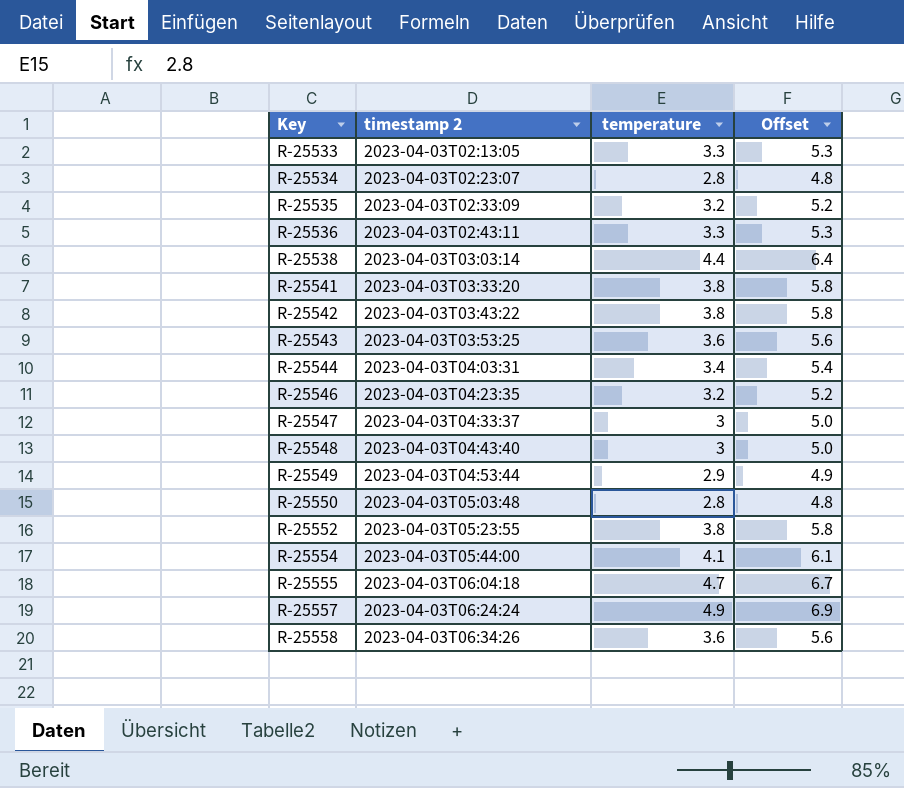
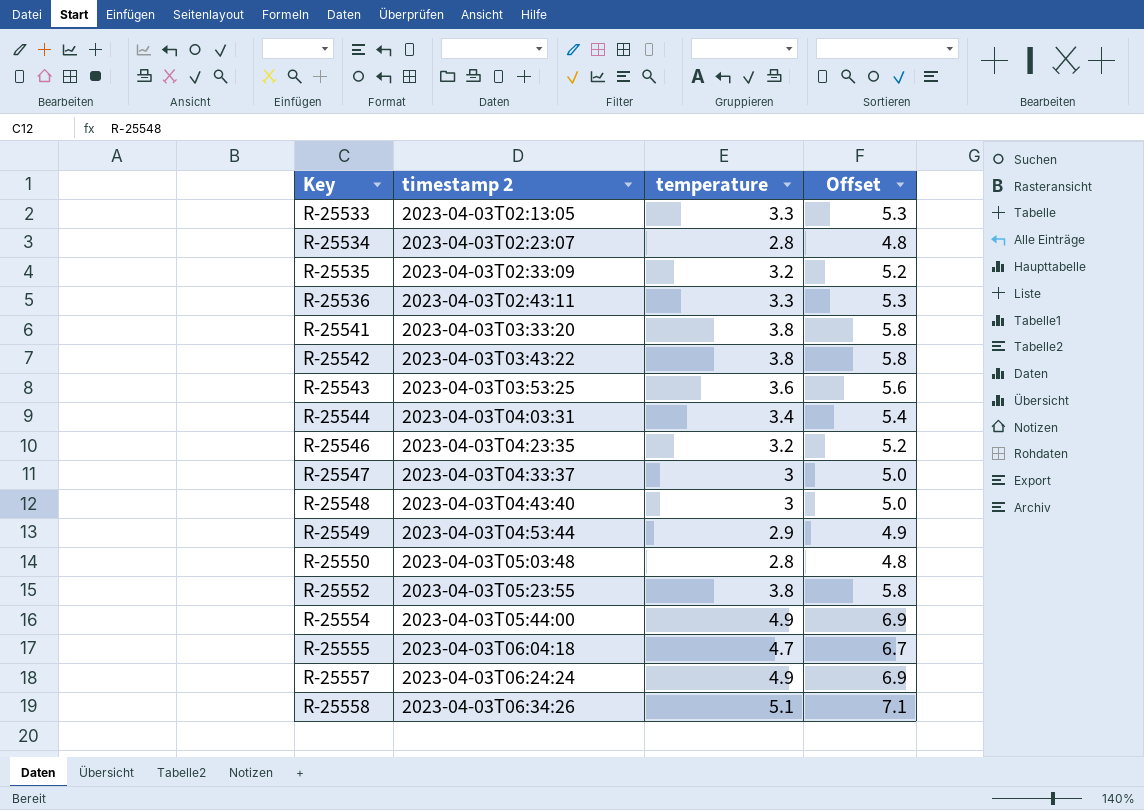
row R-25538: 2023-04-03T03:03:14 | 4.4 | 6.4 -> none
R-25554 | temperature: 4.1 -> 4.9
R-25554 | Offset: 6.1 -> 6.9
R-25558 | temperature: 3.6 -> 5.1
R-25558 | Offset: 5.6 -> 7.1

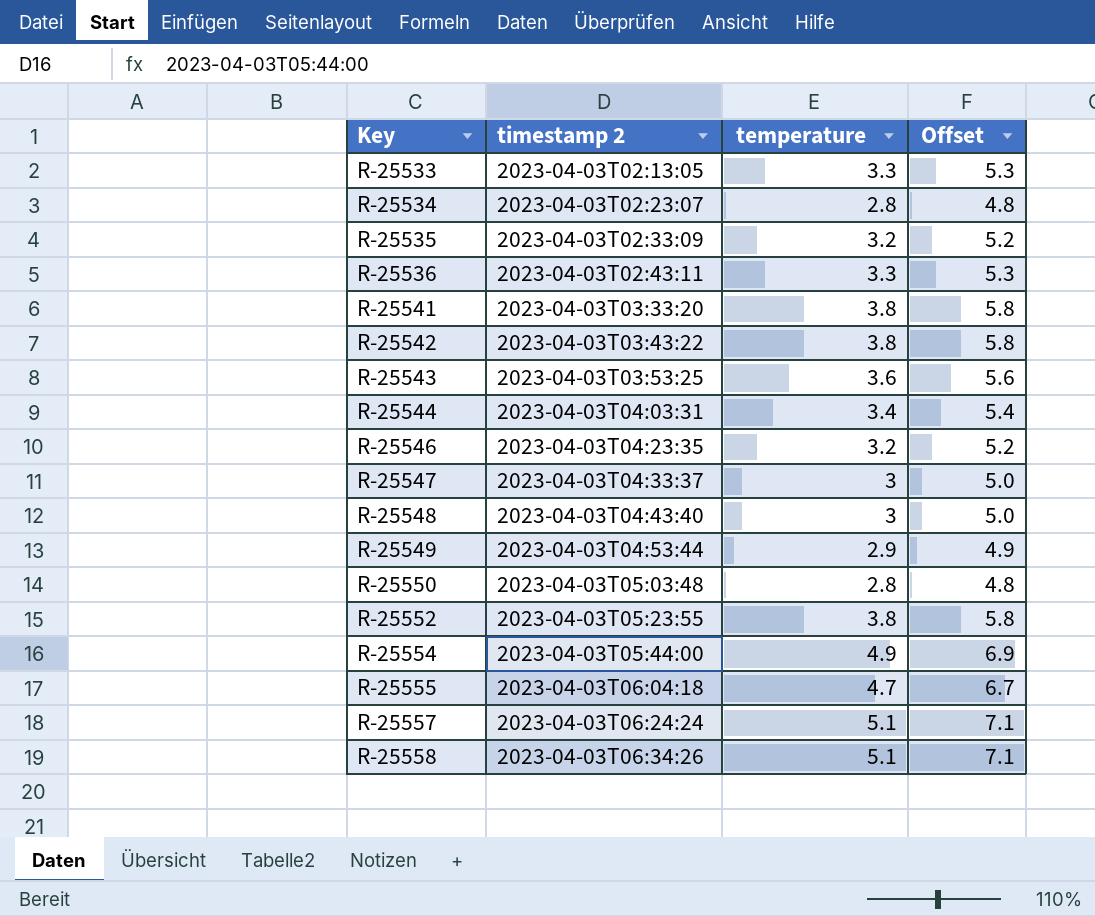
R-25557 | temperature: 4.9 -> 5.1
R-25557 | Offset: 6.9 -> 7.1

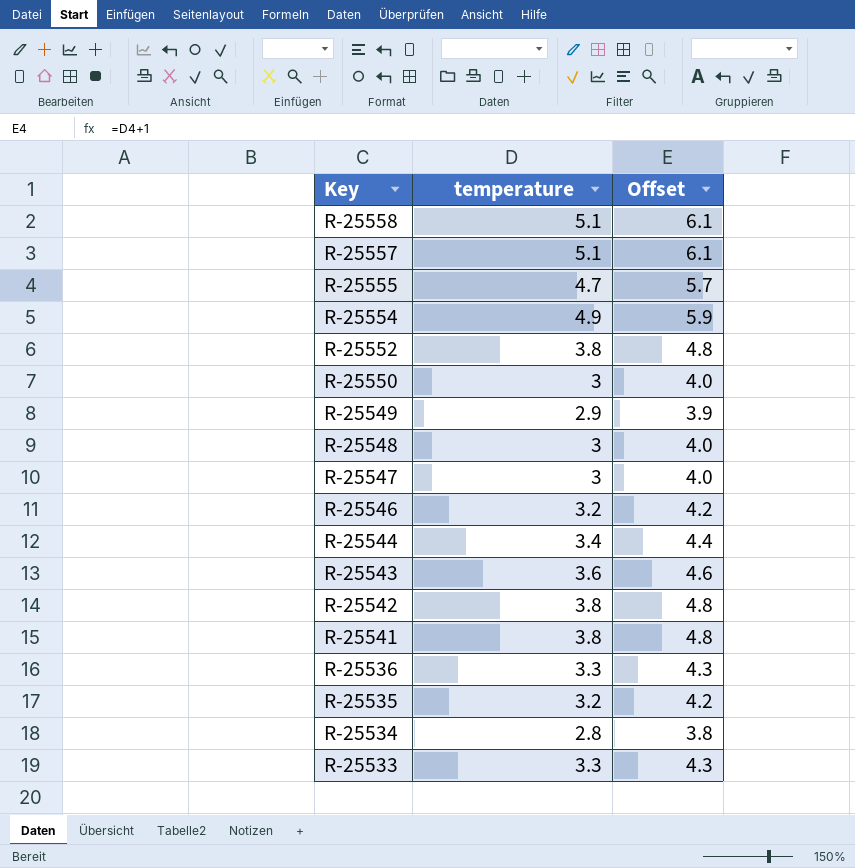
row order: Key ascending -> Key descending
column timestamp 2 | position: 2 -> none
column Offset | formula: [temperature] + 2 -> [temperature] + 1
R-25550 | temperature: 2.8 -> 3

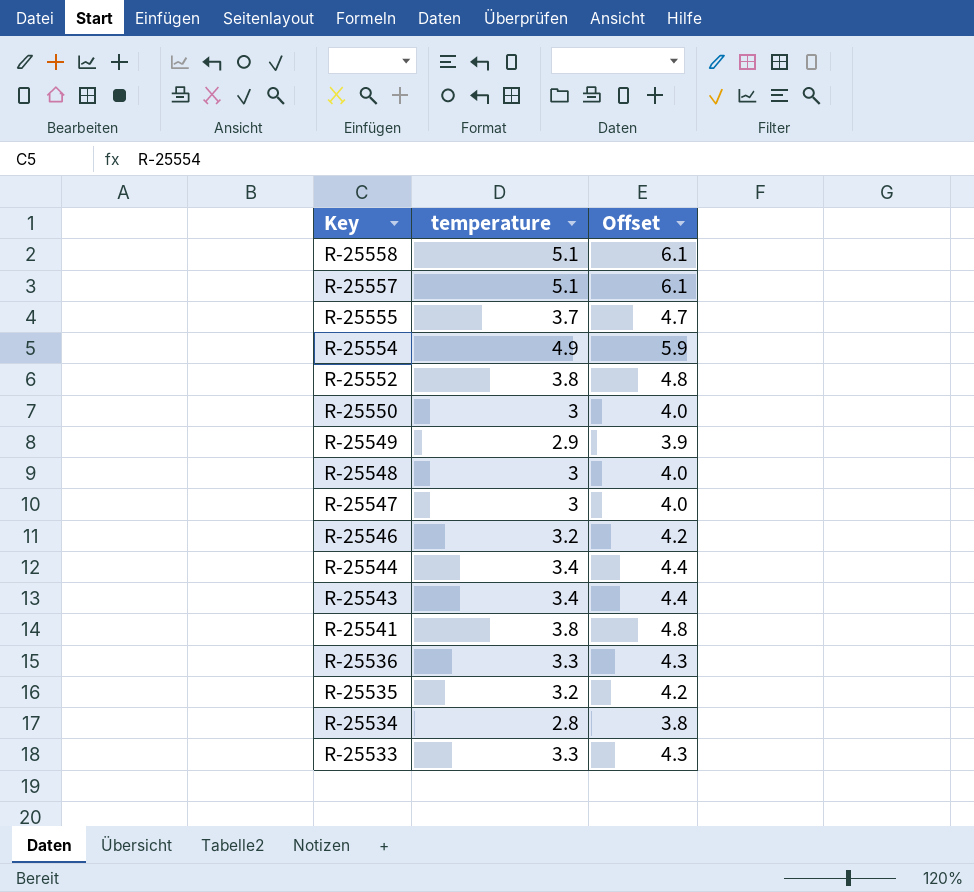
row R-25542: 3.8 | 4.8 -> none
R-25555 | temperature: 4.7 -> 3.7
R-25555 | Offset: 5.7 -> 4.7
R-25543 | temperature: 3.6 -> 3.4
R-25543 | Offset: 4.6 -> 4.4

